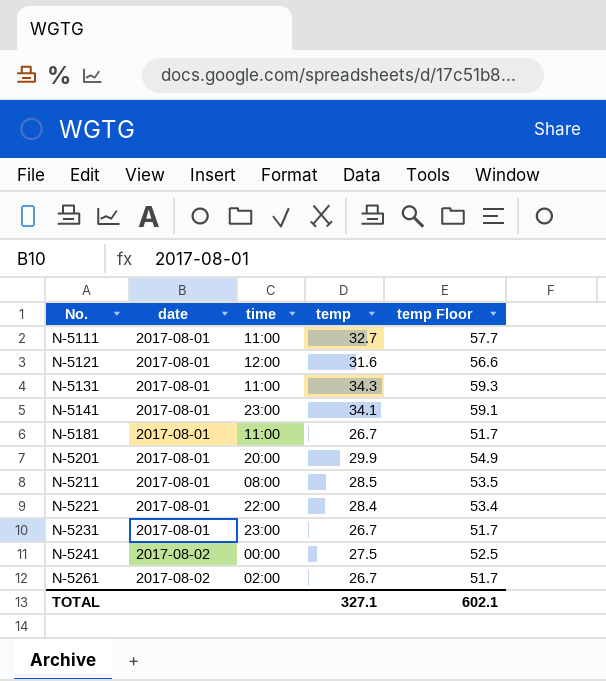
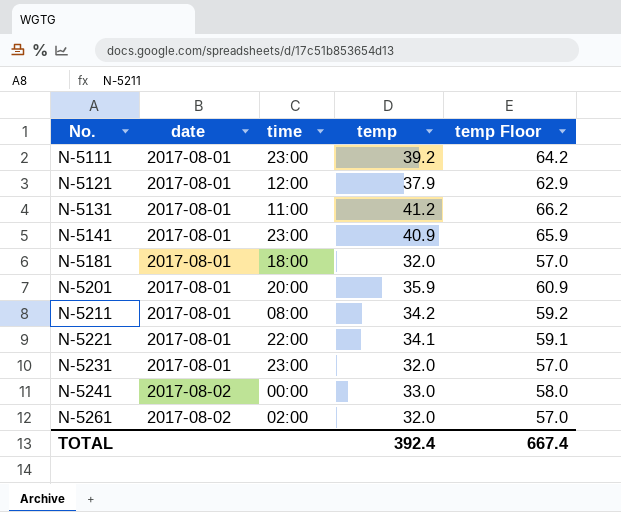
N-5111 | time: 11:00 -> 23:00
N-5111 | temp: 32.7 -> 39.2
N-5111 | temp Floor: 57.7 -> 64.2
N-5121 | temp: 31.6 -> 37.9
N-5121 | temp Floor: 56.6 -> 62.9
N-5131 | temp: 34.3 -> 41.2
N-5131 | temp Floor: 59.3 -> 66.2
N-5141 | temp: 34.1 -> 40.9
N-5141 | temp Floor: 59.1 -> 65.9
N-5181 | time: 11:00 -> 18:00
N-5181 | temp: 26.7 -> 32.0
N-5181 | temp Floor: 51.7 -> 57.0
N-5201 | temp: 29.9 -> 35.9
N-5201 | temp Floor: 54.9 -> 60.9
N-5211 | temp: 28.5 -> 34.2
N-5211 | temp Floor: 53.5 -> 59.2
N-5221 | temp: 28.4 -> 34.1
N-5221 | temp Floor: 53.4 -> 59.1
N-5231 | temp: 26.7 -> 32.0
N-5231 | temp Floor: 51.7 -> 57.0
N-5241 | temp: 27.5 -> 33.0
N-5241 | temp Floor: 52.5 -> 58.0
N-5261 | temp: 26.7 -> 32.0
N-5261 | temp Floor: 51.7 -> 57.0
TOTAL | temp: 327.1 -> 392.4
TOTAL | temp Floor: 602.1 -> 667.4

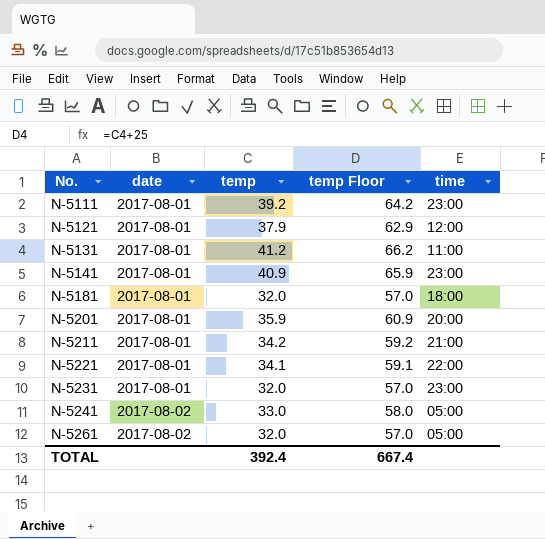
column time | position: 3 -> 5
N-5211 | time: 08:00 -> 21:00
N-5241 | time: 00:00 -> 05:00
N-5261 | time: 02:00 -> 05:00

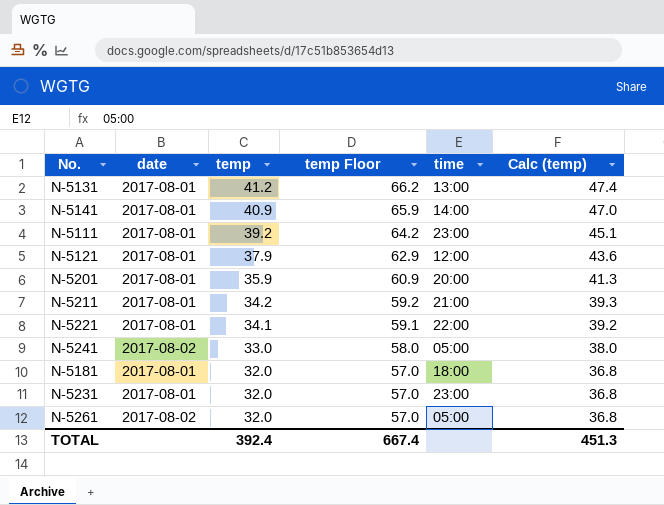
row order: No. ascending -> temp descending
column Calc (temp) | formula: none -> [temp] * 1.15
N-5131 | time: 11:00 -> 13:00
N-5141 | time: 23:00 -> 14:00

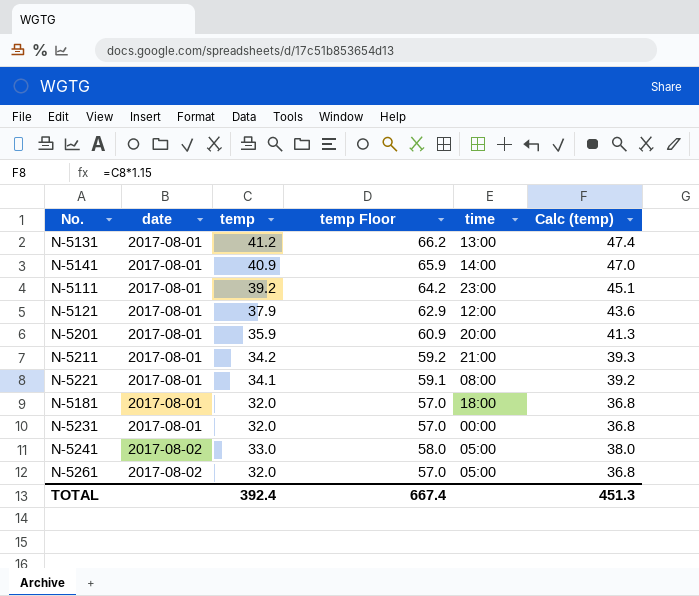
row order: temp descending -> date ascending
N-5221 | time: 22:00 -> 08:00
N-5231 | time: 23:00 -> 00:00

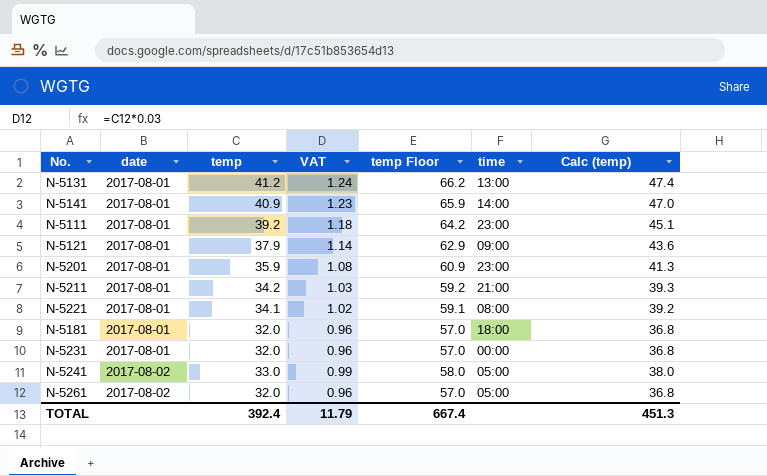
column VAT | formula: none -> [temp] * 0.03
N-5121 | time: 12:00 -> 09:00
N-5201 | time: 20:00 -> 23:00

